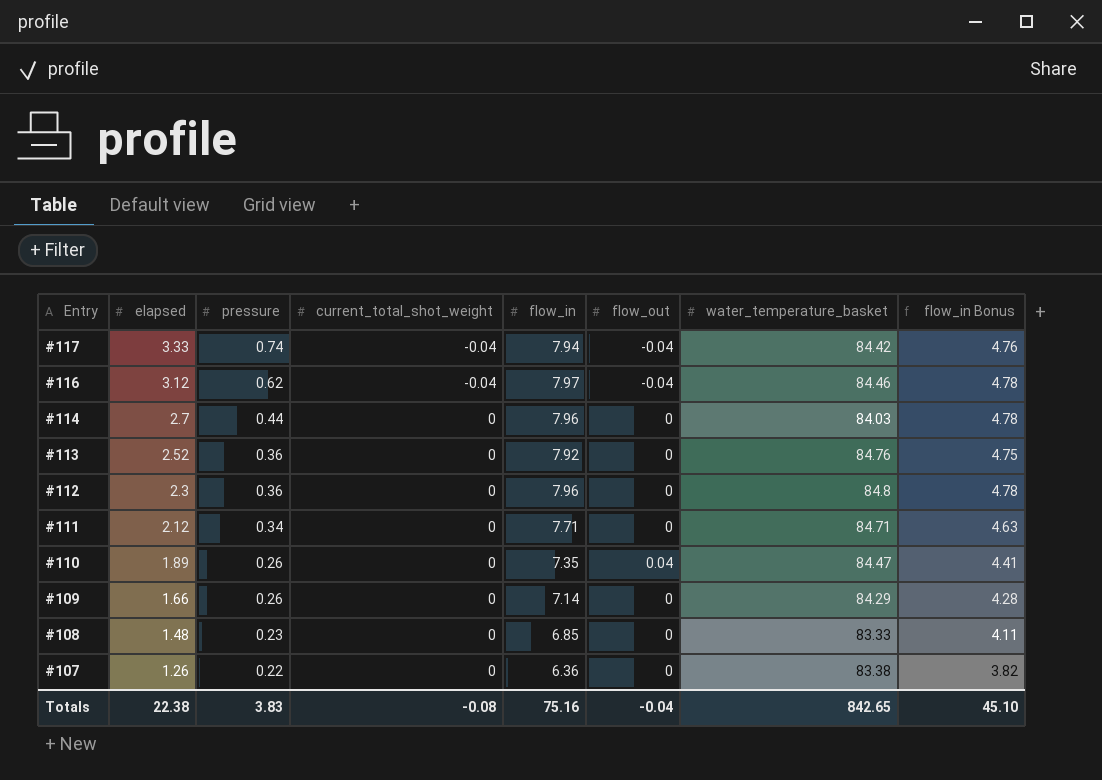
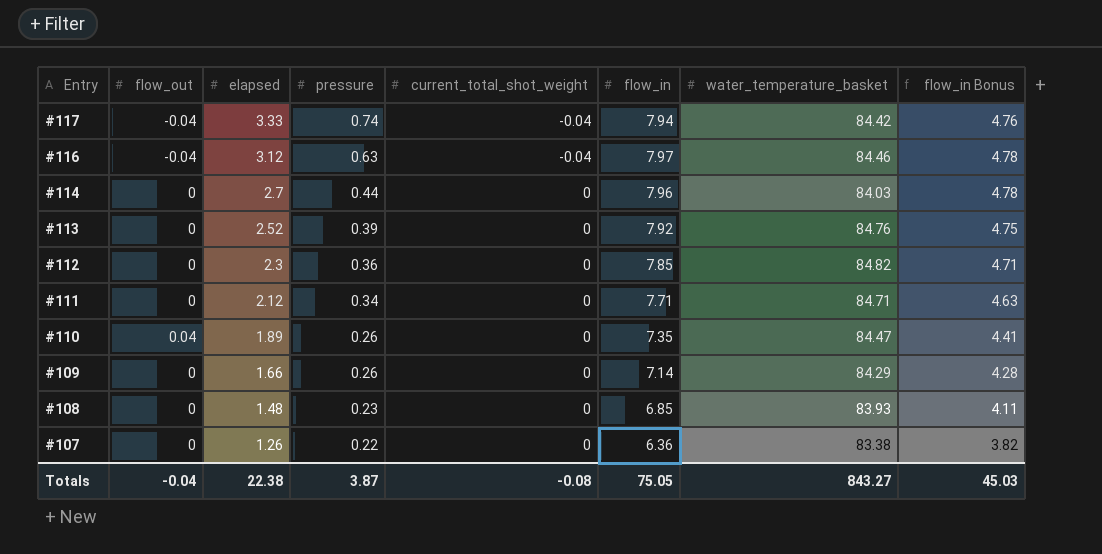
column flow_out | position: 6 -> 2
#116 | pressure: 0.62 -> 0.63
#113 | pressure: 0.36 -> 0.39
#112 | flow_in: 7.96 -> 7.85
#112 | water_temperature_basket: 84.8 -> 84.82
#112 | flow_in Bonus: 4.78 -> 4.71
#108 | water_temperature_basket: 83.33 -> 83.93
Totals | pressure: 3.83 -> 3.87
Totals | flow_in: 75.16 -> 75.05
Totals | water_temperature_basket: 842.65 -> 843.27
Totals | flow_in Bonus: 45.10 -> 45.03

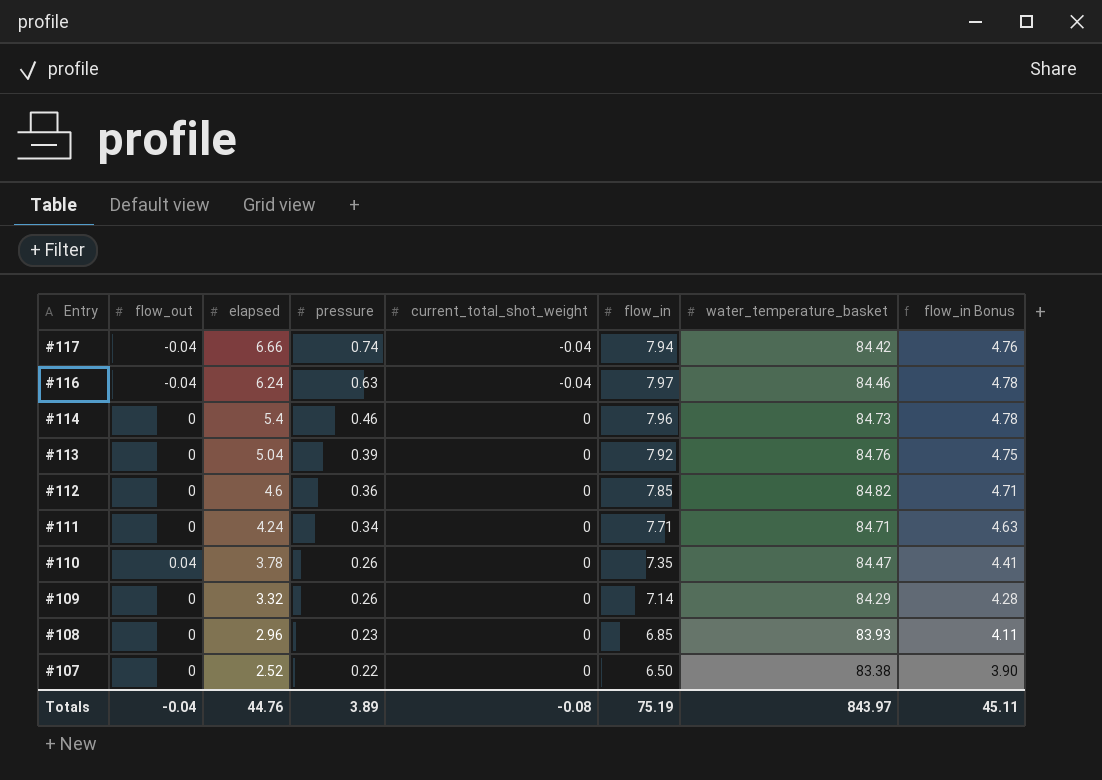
#117 | elapsed: 3.33 -> 6.66
#116 | elapsed: 3.12 -> 6.24
#114 | elapsed: 2.7 -> 5.4
#114 | pressure: 0.44 -> 0.46
#114 | water_temperature_basket: 84.03 -> 84.73
#113 | elapsed: 2.52 -> 5.04
#112 | elapsed: 2.3 -> 4.6
#111 | elapsed: 2.12 -> 4.24
#110 | elapsed: 1.89 -> 3.78
#109 | elapsed: 1.66 -> 3.32
#108 | elapsed: 1.48 -> 2.96
#107 | elapsed: 1.26 -> 2.52
#107 | flow_in: 6.36 -> 6.50
#107 | flow_in Bonus: 3.82 -> 3.90
Totals | elapsed: 22.38 -> 44.76
Totals | pressure: 3.87 -> 3.89
Totals | flow_in: 75.05 -> 75.19
Totals | water_temperature_basket: 843.27 -> 843.97
Totals | flow_in Bonus: 45.03 -> 45.11

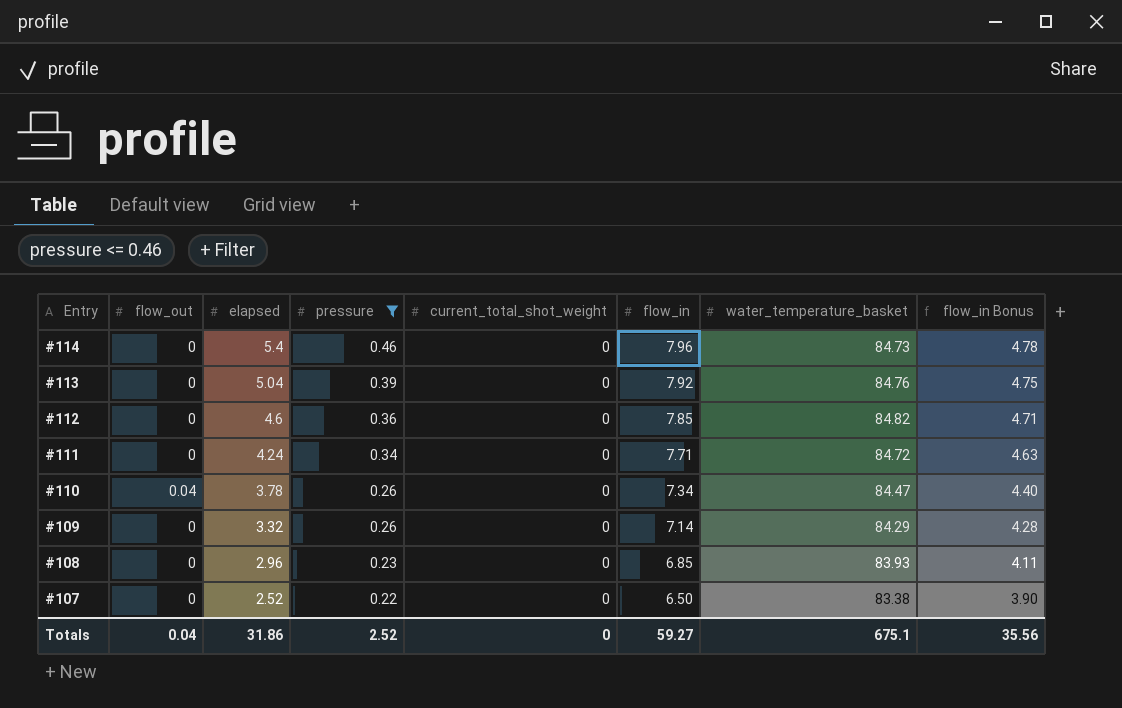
filter: none -> pressure <= 0.46
#111 | water_temperature_basket: 84.71 -> 84.72
#110 | flow_in: 7.35 -> 7.34
#110 | flow_in Bonus: 4.41 -> 4.40
Totals | flow_out: -0.04 -> 0.04
Totals | elapsed: 44.76 -> 31.86
Totals | pressure: 3.89 -> 2.52
Totals | current_total_shot_weight: -0.08 -> 0
Totals | flow_in: 75.19 -> 59.27
Totals | water_temperature_basket: 843.97 -> 675.1
Totals | flow_in Bonus: 45.11 -> 35.56

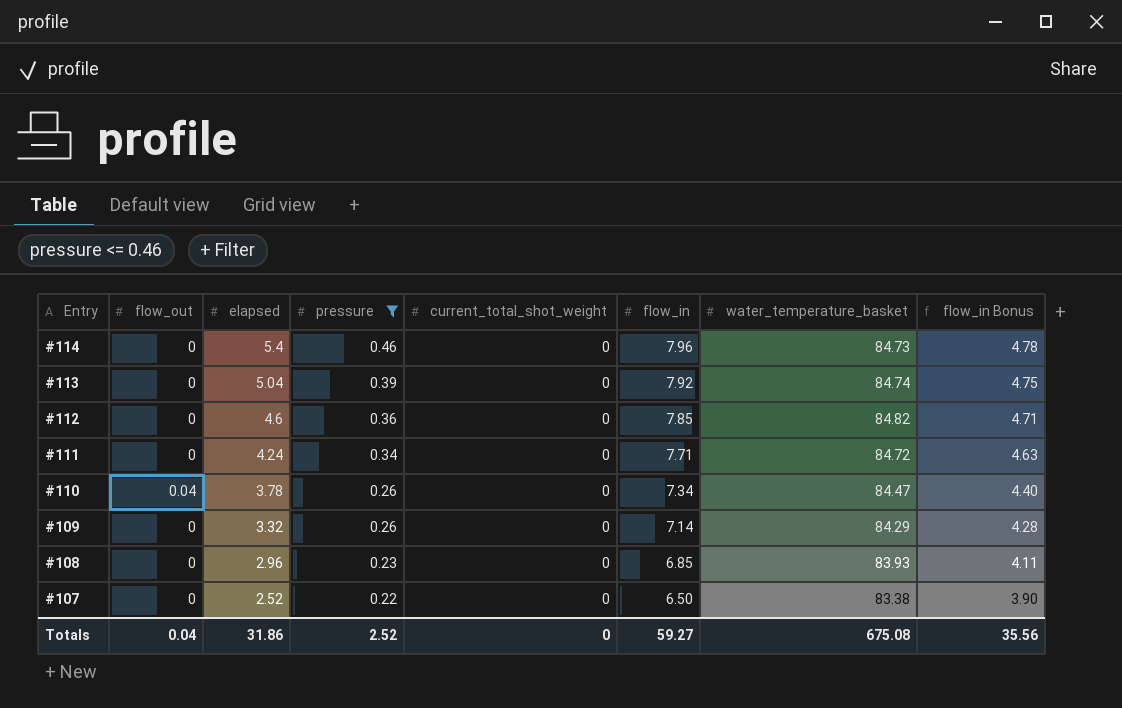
#113 | water_temperature_basket: 84.76 -> 84.74
Totals | water_temperature_basket: 675.1 -> 675.08

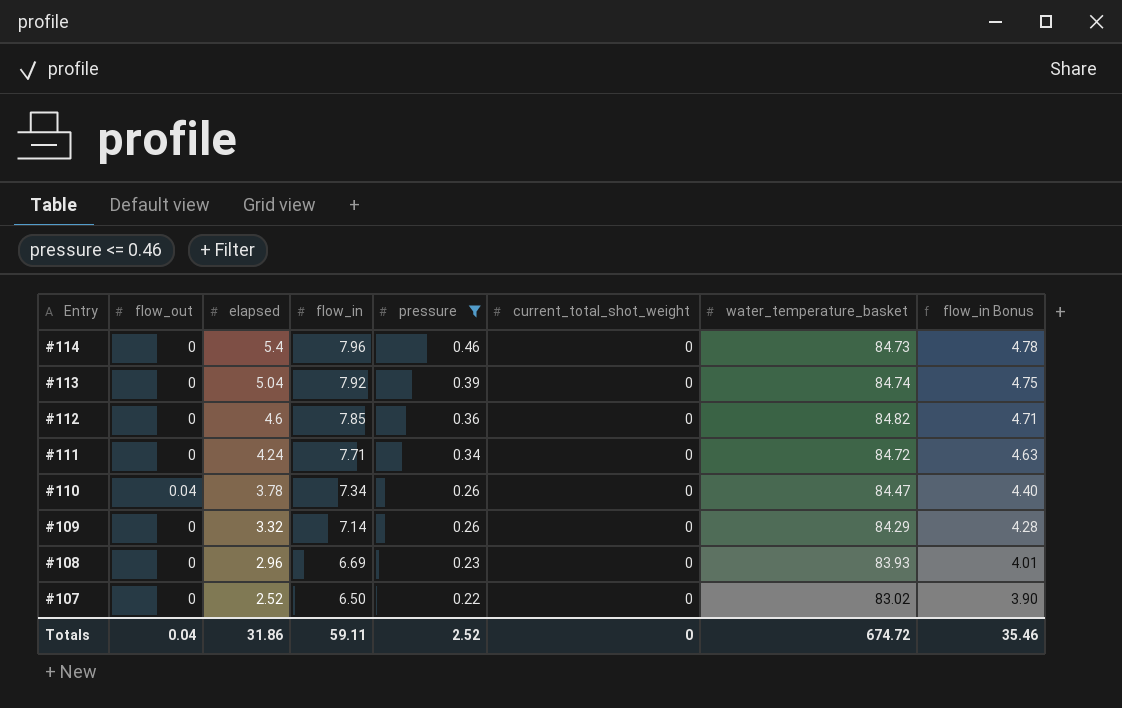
column flow_in | position: 6 -> 4
#108 | flow_in: 6.85 -> 6.69
#108 | flow_in Bonus: 4.11 -> 4.01
#107 | water_temperature_basket: 83.38 -> 83.02
Totals | flow_in: 59.27 -> 59.11
Totals | water_temperature_basket: 675.08 -> 674.72
Totals | flow_in Bonus: 35.56 -> 35.46

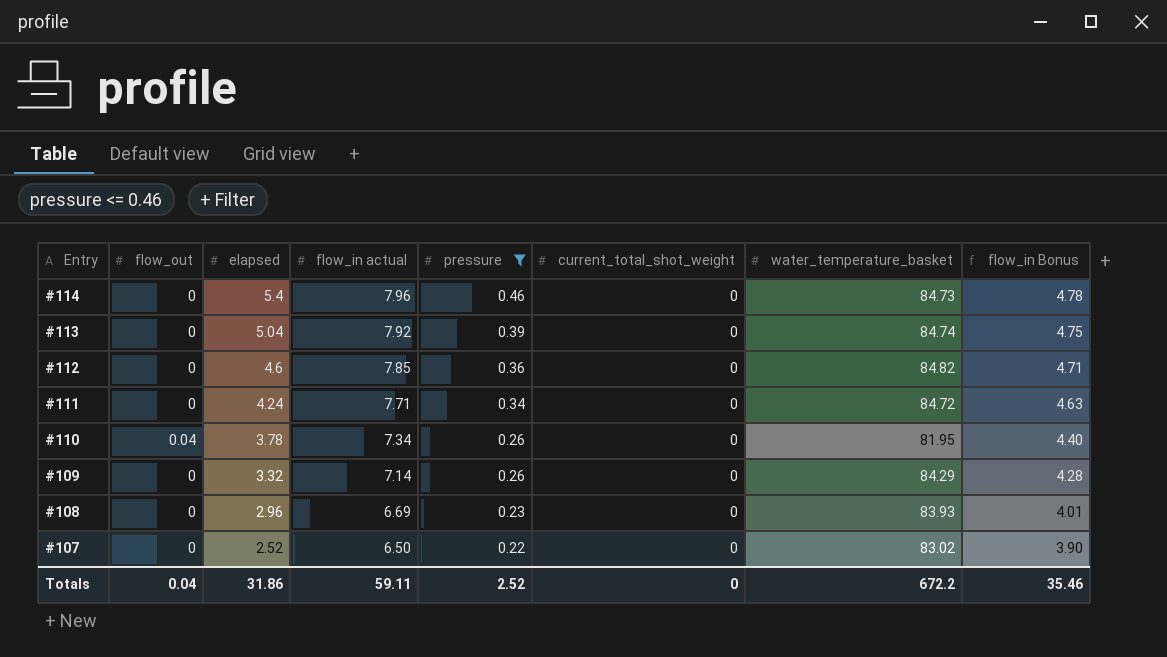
column name: flow_in -> flow_in actual
#110 | water_temperature_basket: 84.47 -> 81.95
Totals | water_temperature_basket: 674.72 -> 672.2

